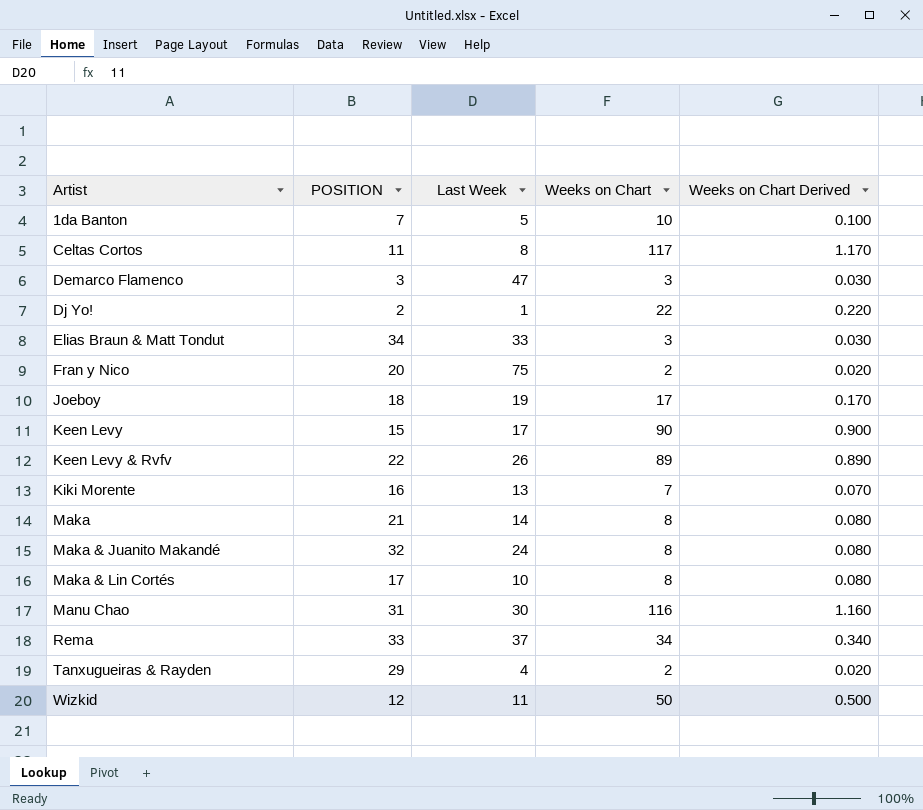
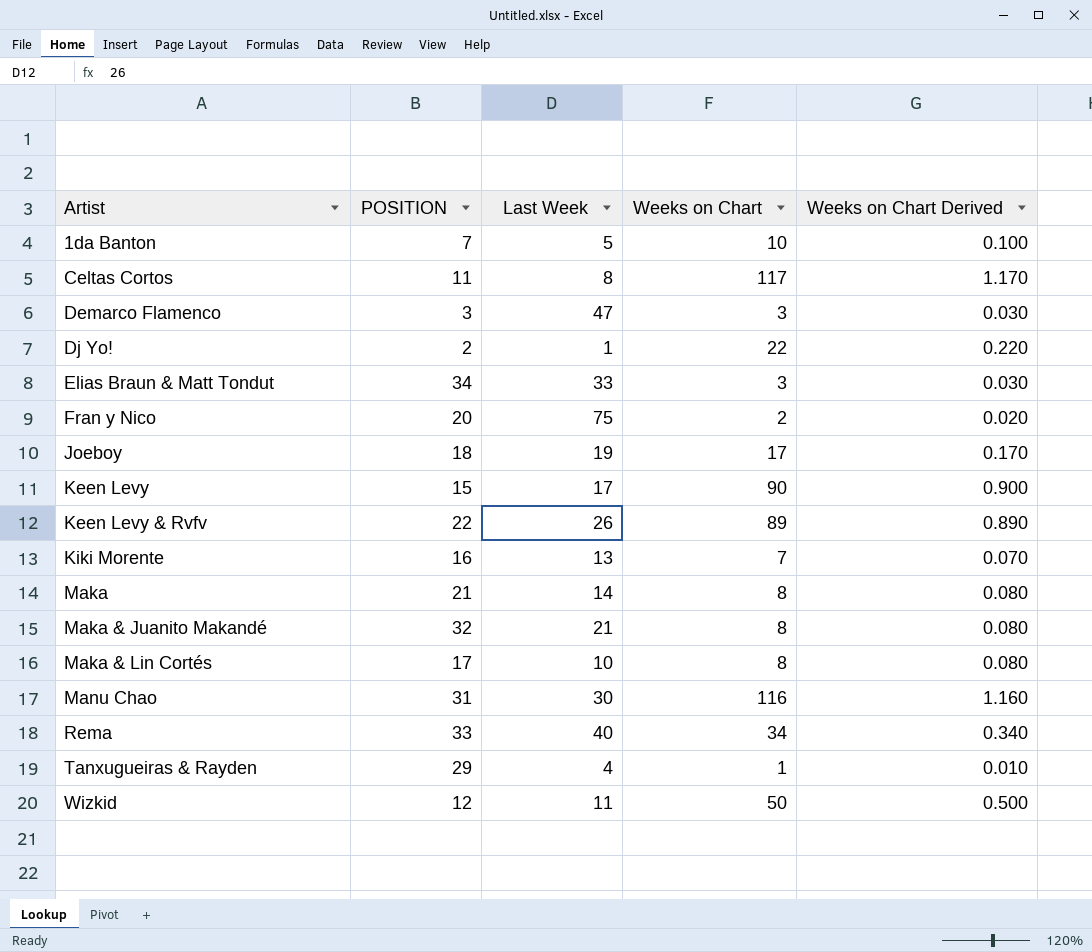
Maka & Juanito Makandé | Last Week: 24 -> 21
Rema | Last Week: 37 -> 40
Tanxugueiras & Rayden | Weeks on Chart: 2 -> 1
Tanxugueiras & Rayden | Weeks on Chart Derived: 0.020 -> 0.010

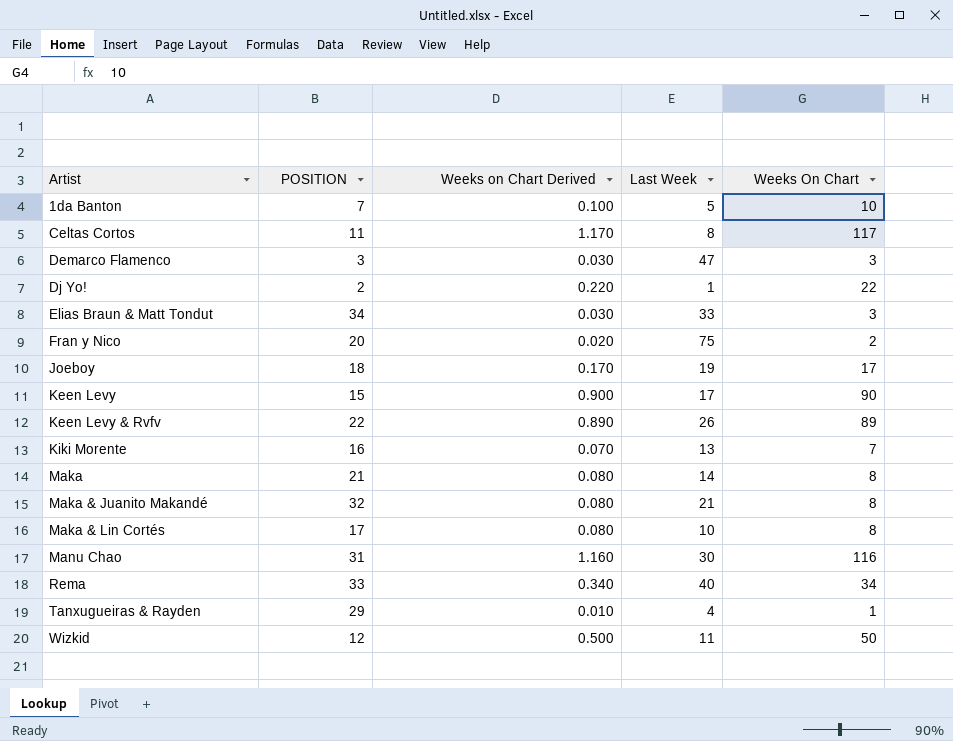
column Weeks on Chart Derived | position: 5 -> 3
column name: Weeks on Chart -> Weeks On Chart

